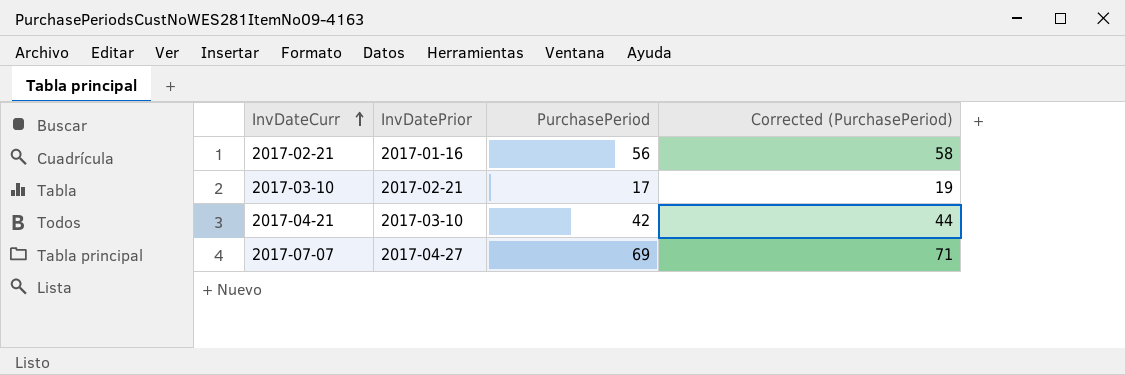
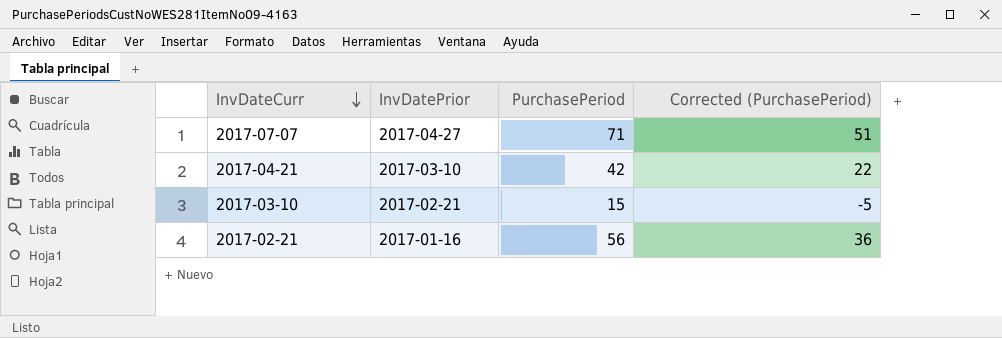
row order: InvDateCurr ascending -> InvDateCurr descending
column Corrected (PurchasePeriod) | formula: [PurchasePeriod] + 2 -> [PurchasePeriod] - 20
2017-07-07 | PurchasePeriod: 69 -> 71
2017-03-10 | PurchasePeriod: 17 -> 15

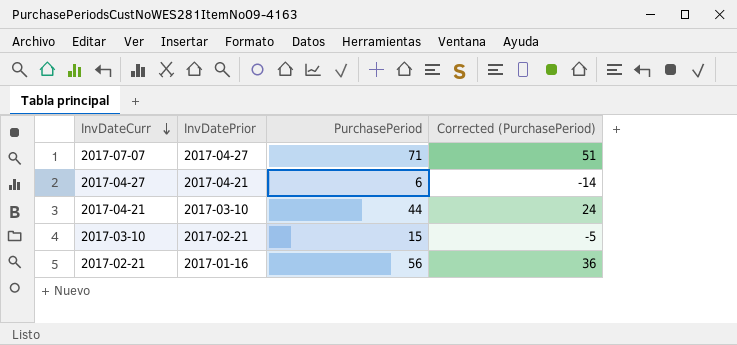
row 2017-04-27: none -> 2017-04-21 | 6 | -14
2017-04-21 | PurchasePeriod: 42 -> 44
2017-04-21 | Corrected (PurchasePeriod): 22 -> 24

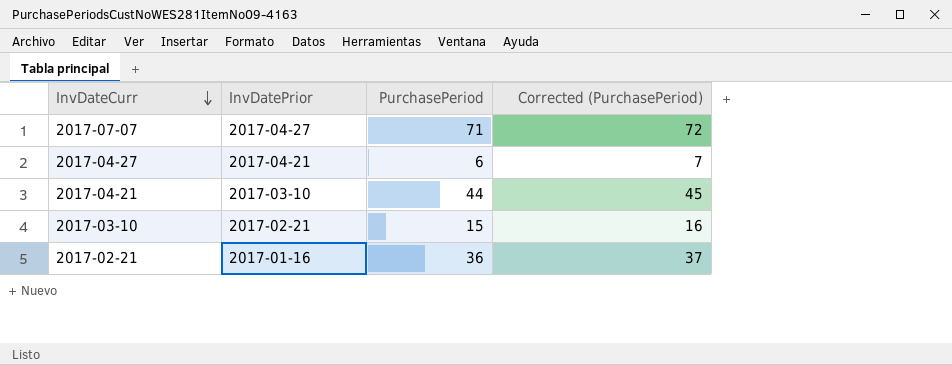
column Corrected (PurchasePeriod) | formula: [PurchasePeriod] - 20 -> [PurchasePeriod] + 1
2017-02-21 | PurchasePeriod: 56 -> 36

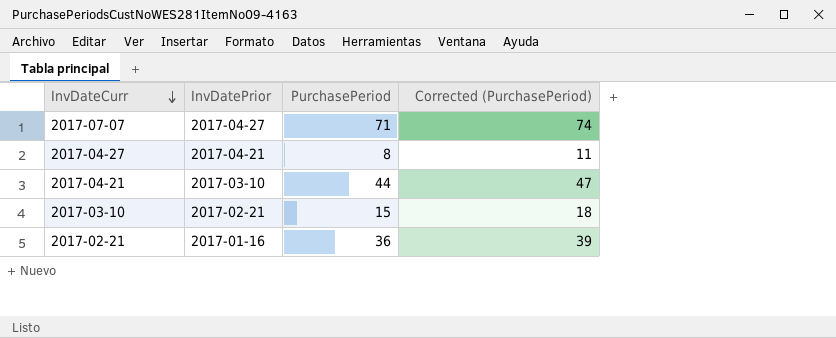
column Corrected (PurchasePeriod) | formula: [PurchasePeriod] + 1 -> [PurchasePeriod] + 3
2017-04-27 | PurchasePeriod: 6 -> 8

